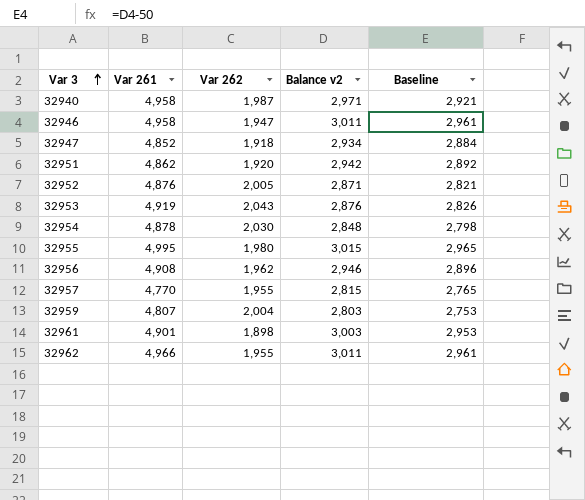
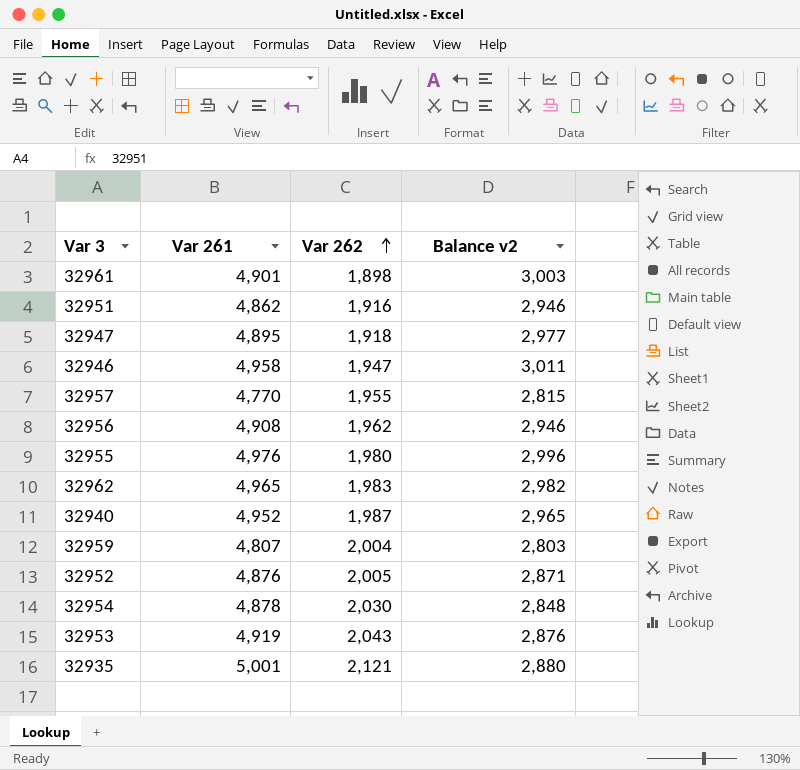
row order: Var 3 ascending -> Var 262 ascending
column Baseline | formula: [Balance v2] - 50 -> none
32951 | Var 262: 1,920 -> 1,916
32951 | Balance v2: 2,942 -> 2,946
32947 | Var 261: 4,852 -> 4,895
32947 | Balance v2: 2,934 -> 2,977
32955 | Var 261: 4,995 -> 4,976
32955 | Balance v2: 3,015 -> 2,996
32962 | Var 261: 4,966 -> 4,965
32962 | Var 262: 1,955 -> 1,983
32962 | Balance v2: 3,011 -> 2,982
32940 | Var 261: 4,958 -> 4,952
32940 | Balance v2: 2,971 -> 2,965
row 32935: none -> 5,001 | 2,121 | 2,880

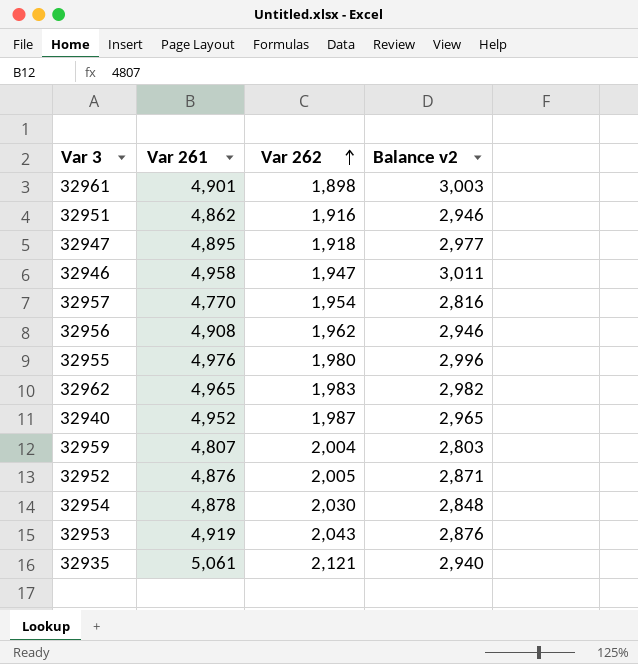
32957 | Var 262: 1,955 -> 1,954
32957 | Balance v2: 2,815 -> 2,816
32935 | Var 261: 5,001 -> 5,061
32935 | Balance v2: 2,880 -> 2,940

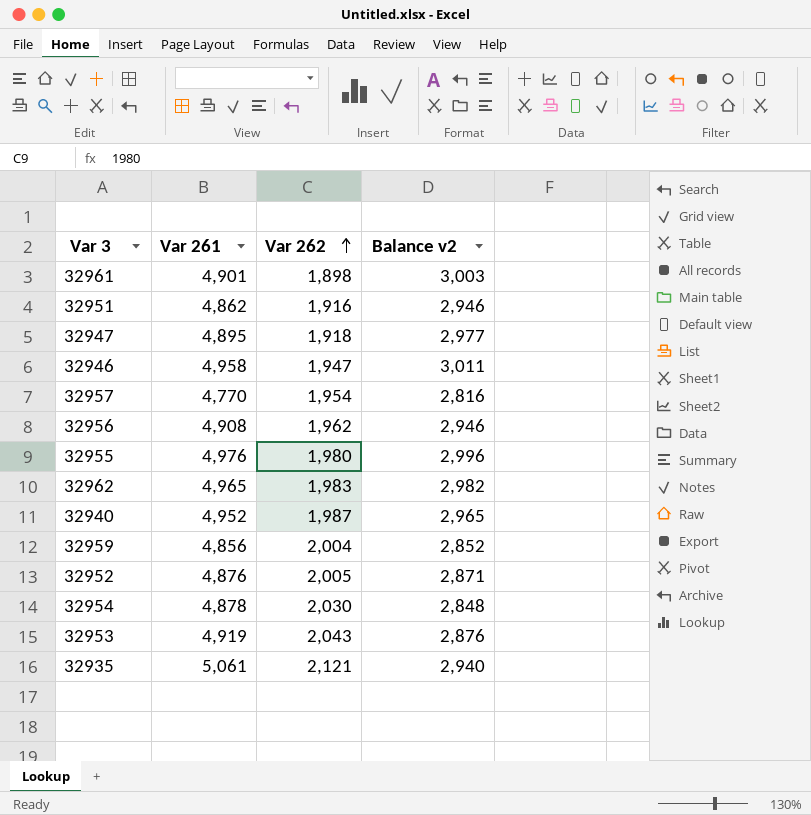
32959 | Var 261: 4,807 -> 4,856
32959 | Balance v2: 2,803 -> 2,852

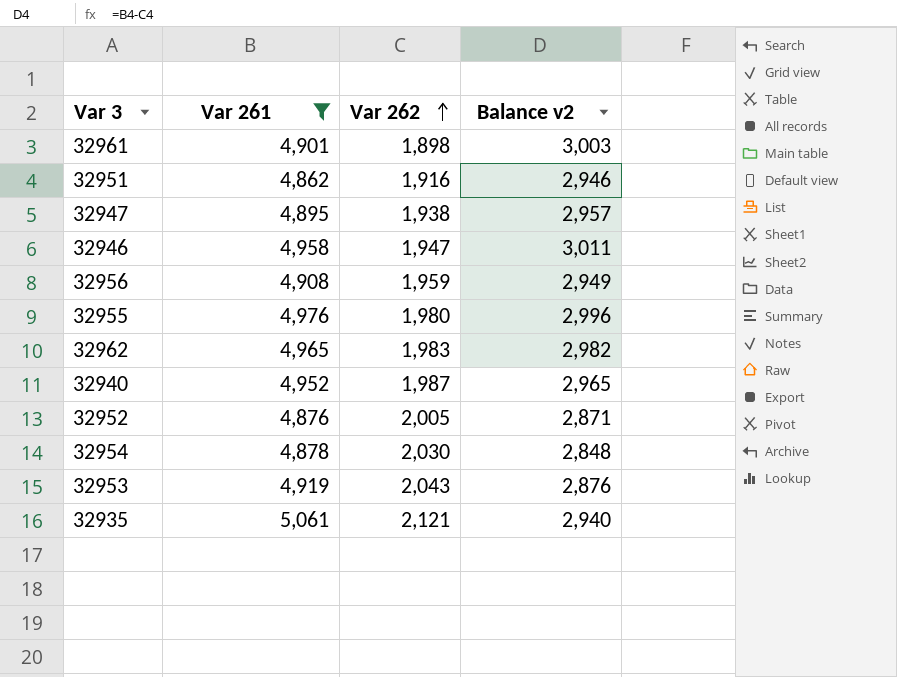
filter: none -> Var 261 >= 4,862
32947 | Var 262: 1,918 -> 1,938
32947 | Balance v2: 2,977 -> 2,957
32956 | Var 262: 1,962 -> 1,959
32956 | Balance v2: 2,946 -> 2,949

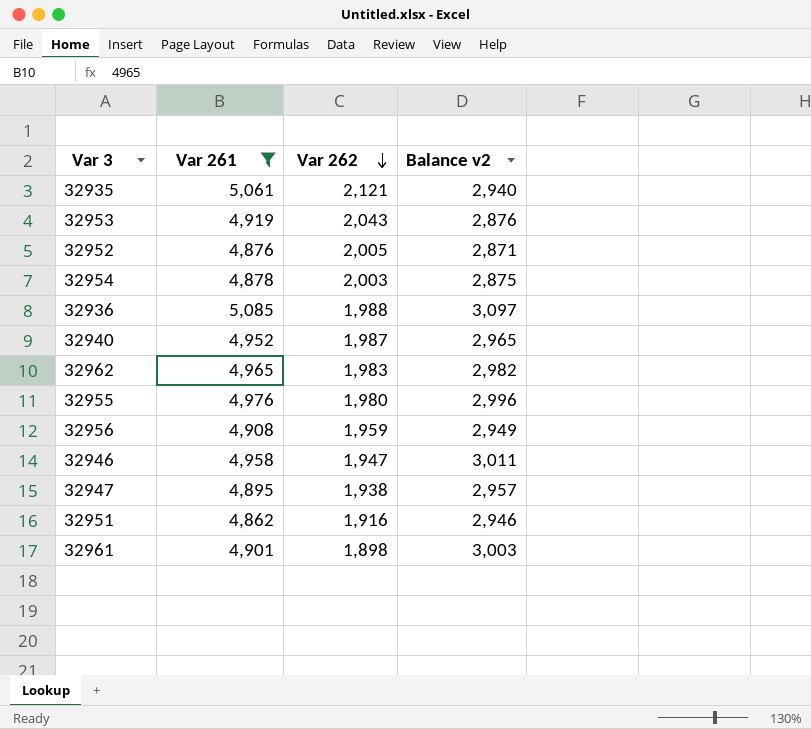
row order: Var 262 ascending -> Var 262 descending
32954 | Var 262: 2,030 -> 2,003
32954 | Balance v2: 2,848 -> 2,875
row 32936: none -> 5,085 | 1,988 | 3,097

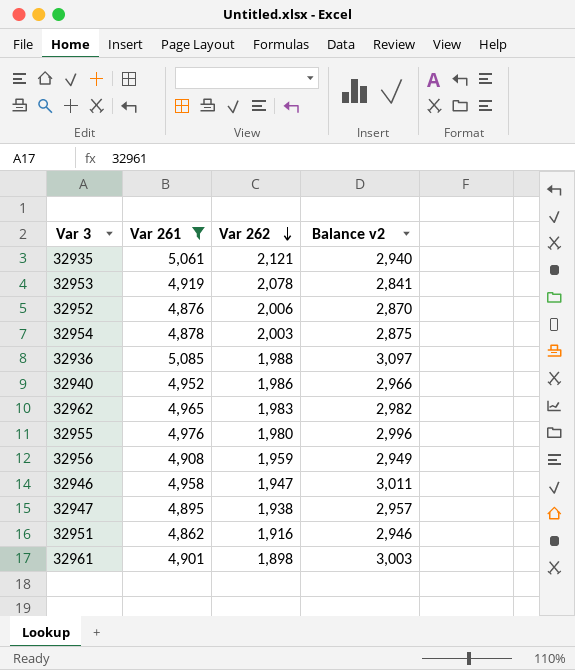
32953 | Var 262: 2,043 -> 2,078
32953 | Balance v2: 2,876 -> 2,841
32952 | Var 262: 2,005 -> 2,006
32952 | Balance v2: 2,871 -> 2,870
32940 | Var 262: 1,987 -> 1,986
32940 | Balance v2: 2,965 -> 2,966

